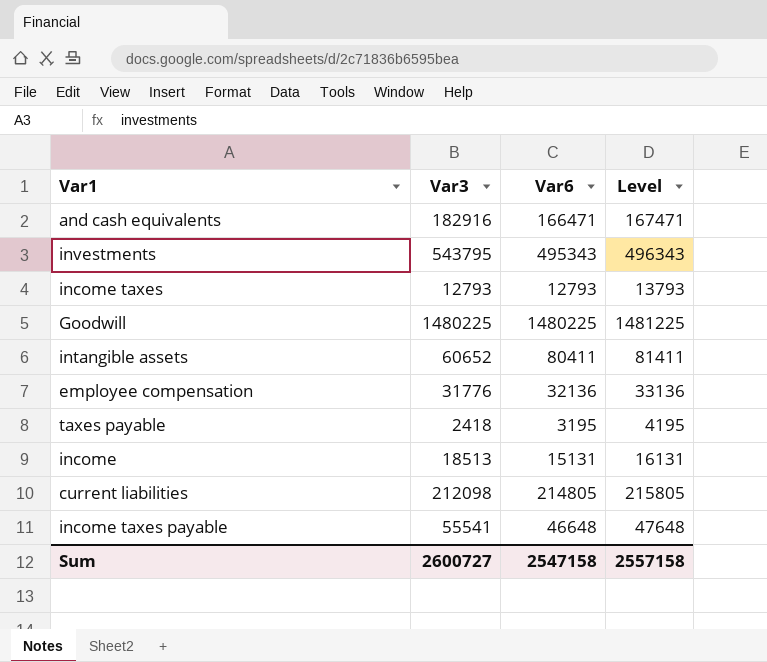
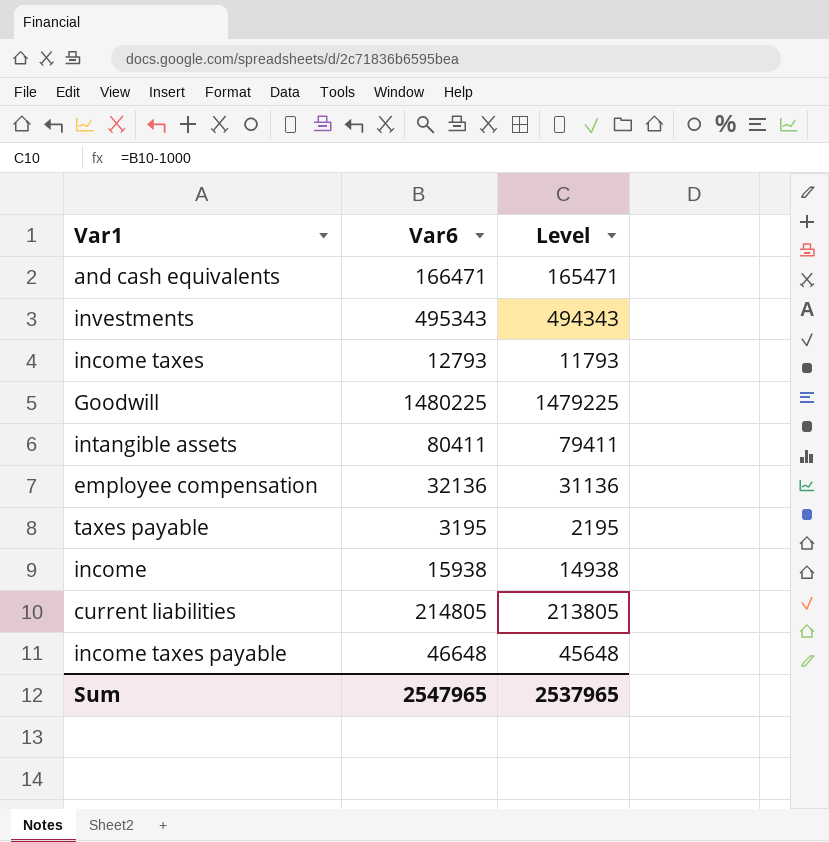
column Var3 | position: 2 -> none
column Level | formula: [Var6] + 1000 -> [Var6] - 1000
income | Var6: 15131 -> 15938
Sum | Var6: 2547158 -> 2547965
Sum | Level: 2557158 -> 2537965

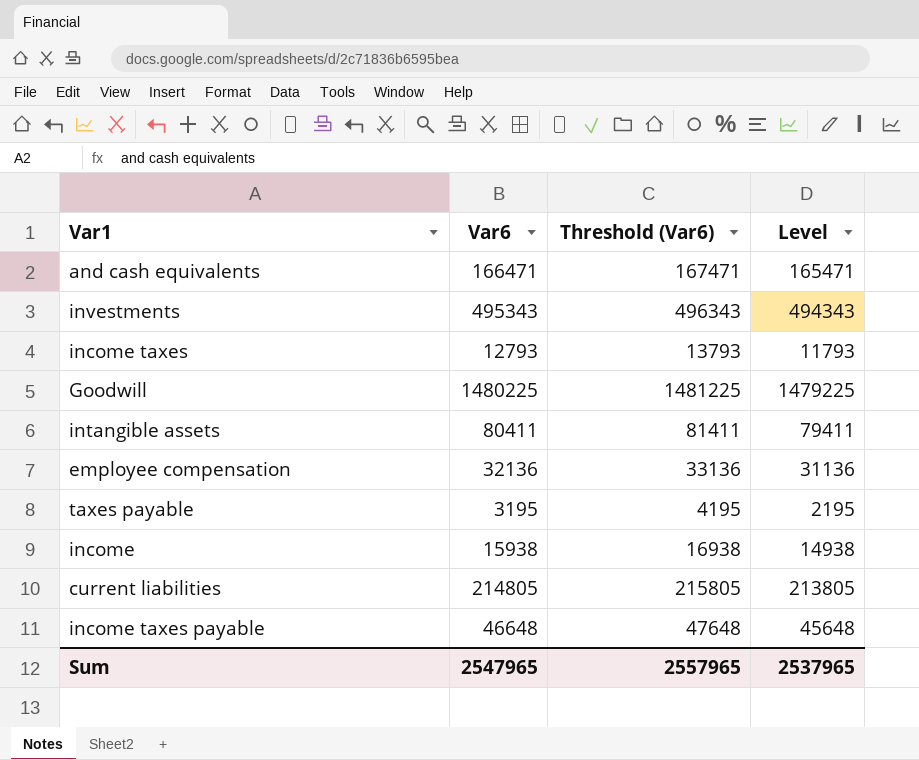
column Threshold (Var6) | formula: none -> [Var6] + 1000

